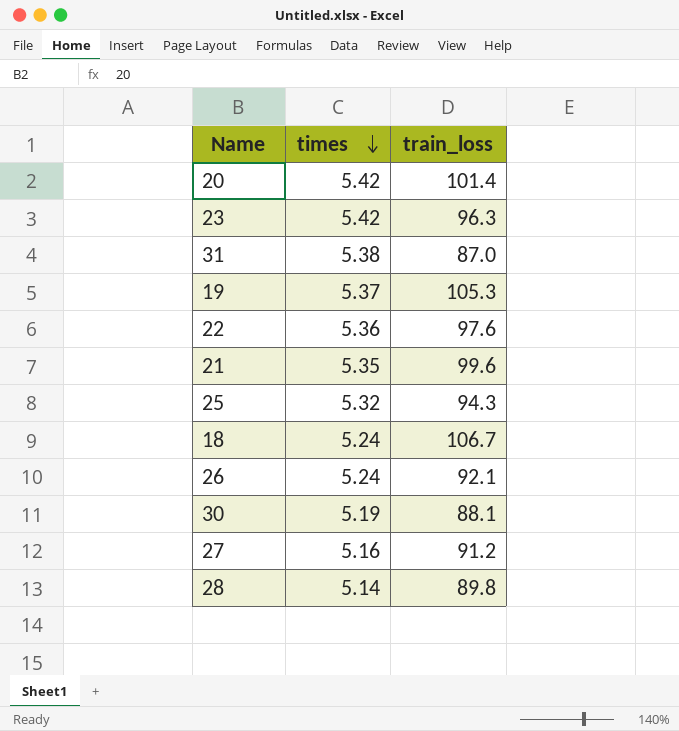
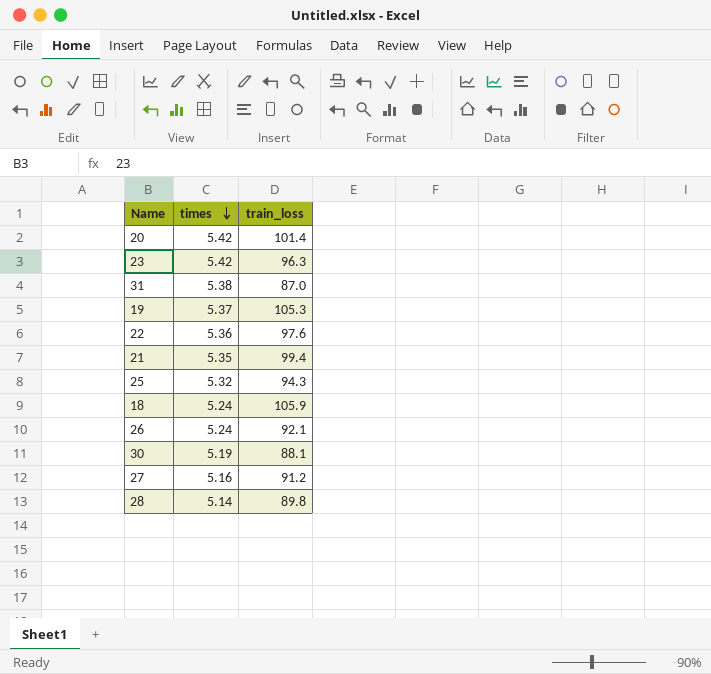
21 | train_loss: 99.6 -> 99.4
18 | train_loss: 106.7 -> 105.9

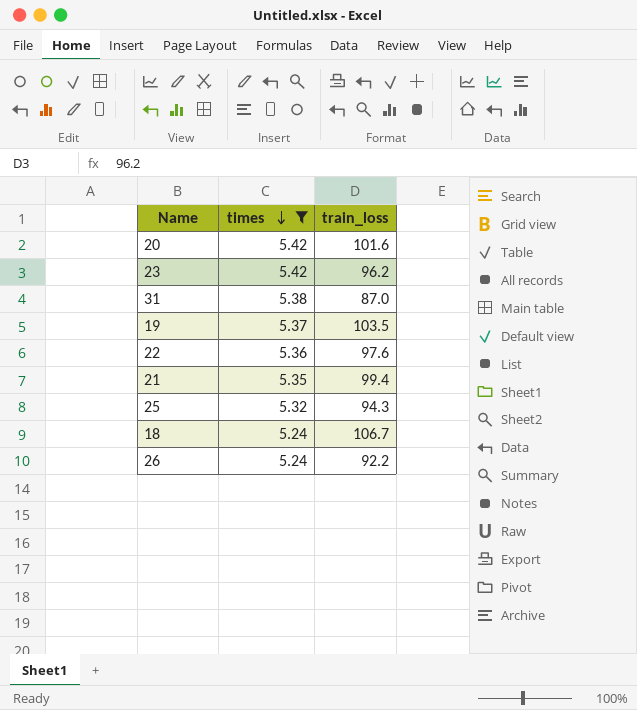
filter: none -> times >= 5.24
20 | train_loss: 101.4 -> 101.6
23 | train_loss: 96.3 -> 96.2
19 | train_loss: 105.3 -> 103.5
18 | train_loss: 105.9 -> 106.7
26 | train_loss: 92.1 -> 92.2

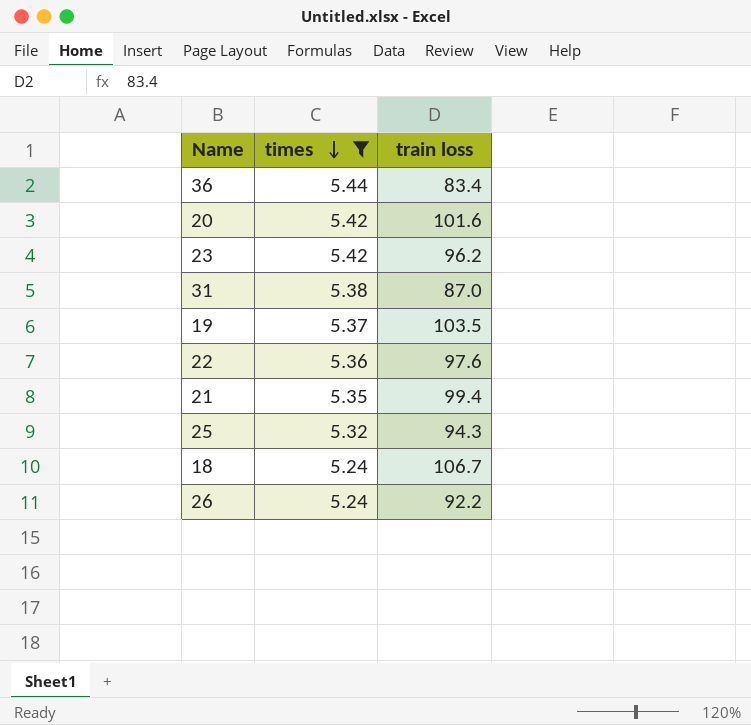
column name: train_loss -> train loss
row 36: none -> 5.44 | 83.4

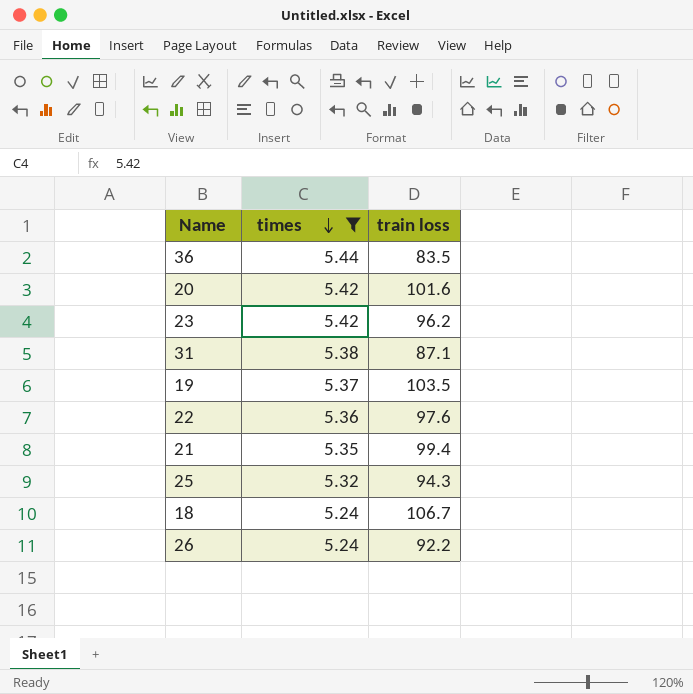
36 | train loss: 83.4 -> 83.5
31 | train loss: 87.0 -> 87.1

